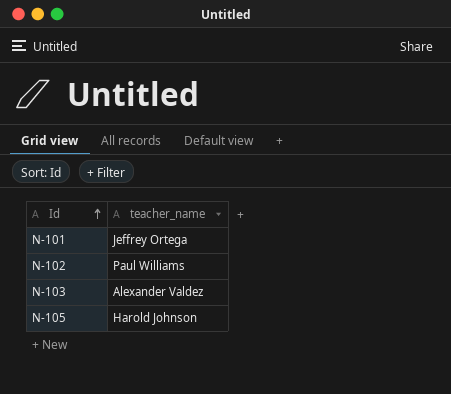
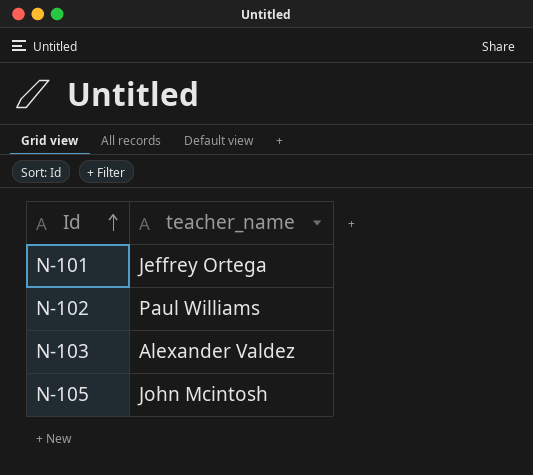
N-105 | teacher_name: Harold Johnson -> John Mcintosh

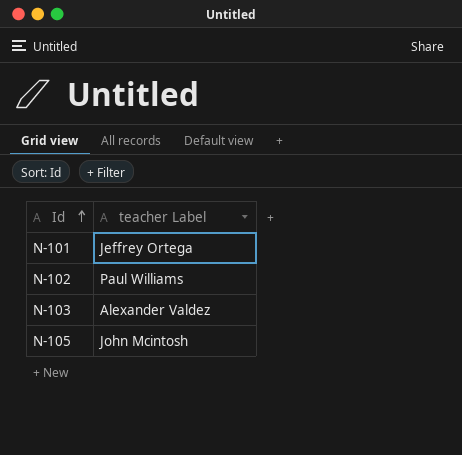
column name: teacher_name -> teacher Label

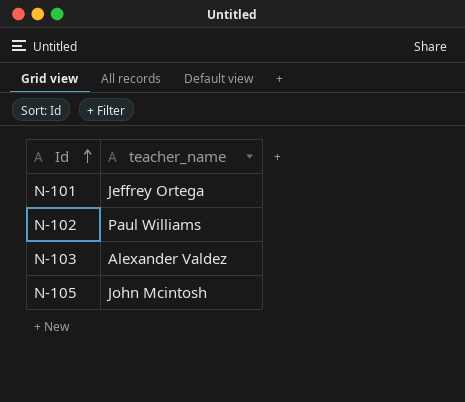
column name: teacher Label -> teacher_name

